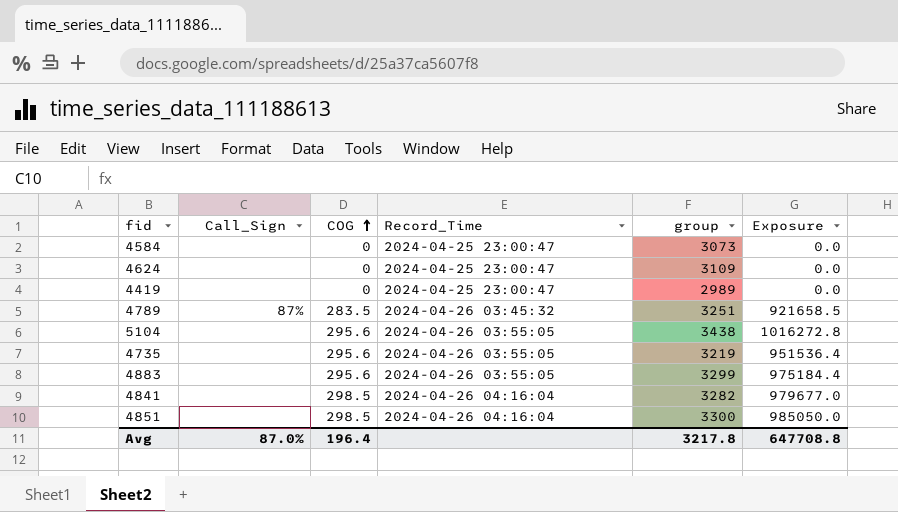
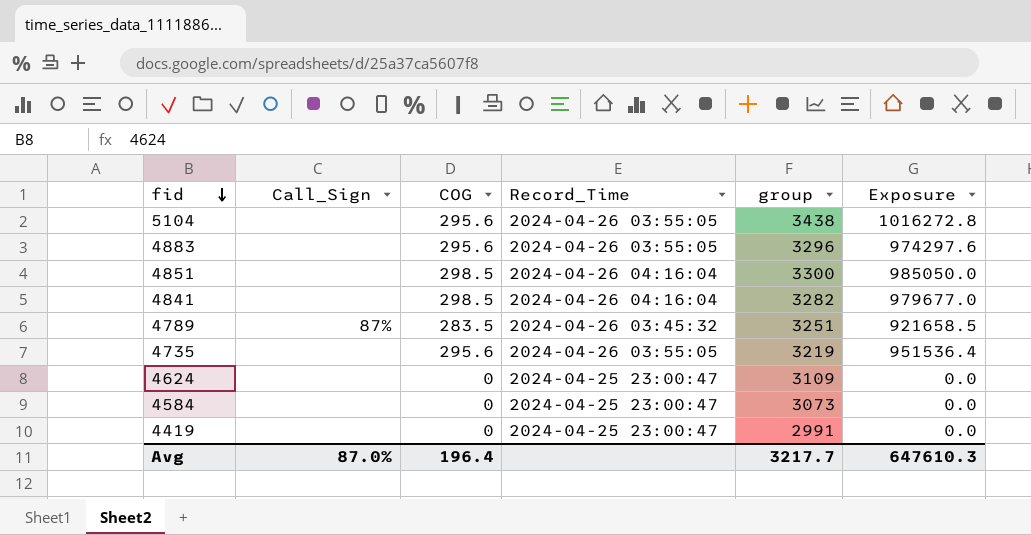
row order: COG ascending -> fid descending
4883 | group: 3299 -> 3296
4883 | Exposure: 975184.4 -> 974297.6
4419 | group: 2989 -> 2991
Avg | group: 3217.8 -> 3217.7
Avg | Exposure: 647708.8 -> 647610.3

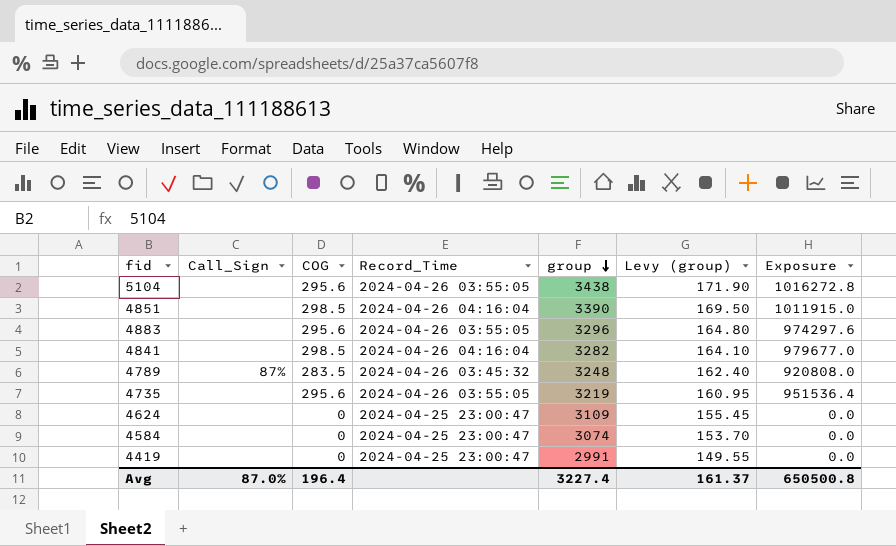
row order: fid descending -> group descending
column Levy (group) | formula: none -> [group] * 0.05
4851 | group: 3300 -> 3390
4851 | Exposure: 985050.0 -> 1011915.0
4789 | group: 3251 -> 3248
4789 | Exposure: 921658.5 -> 920808.0
4584 | group: 3073 -> 3074
Avg | group: 3217.7 -> 3227.4
Avg | Exposure: 647610.3 -> 650500.8

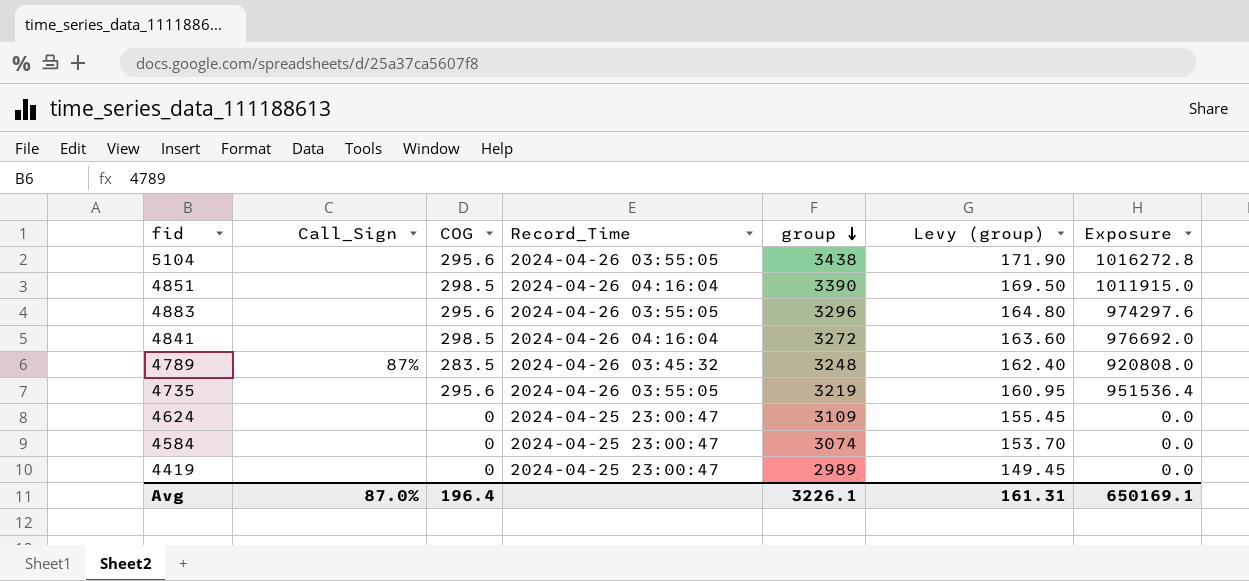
4841 | group: 3282 -> 3272
4841 | Levy (group): 164.10 -> 163.60
4841 | Exposure: 979677.0 -> 976692.0
4419 | group: 2991 -> 2989
4419 | Levy (group): 149.55 -> 149.45
Avg | group: 3227.4 -> 3226.1
Avg | Levy (group): 161.37 -> 161.31
Avg | Exposure: 650500.8 -> 650169.1

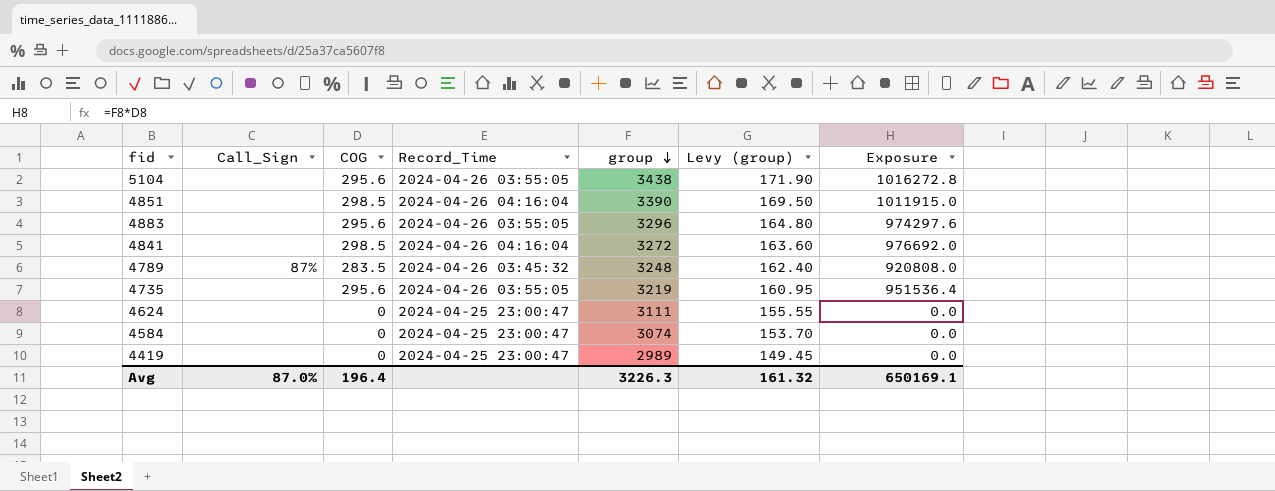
4624 | group: 3109 -> 3111
4624 | Levy (group): 155.45 -> 155.55
Avg | group: 3226.1 -> 3226.3
Avg | Levy (group): 161.31 -> 161.32

